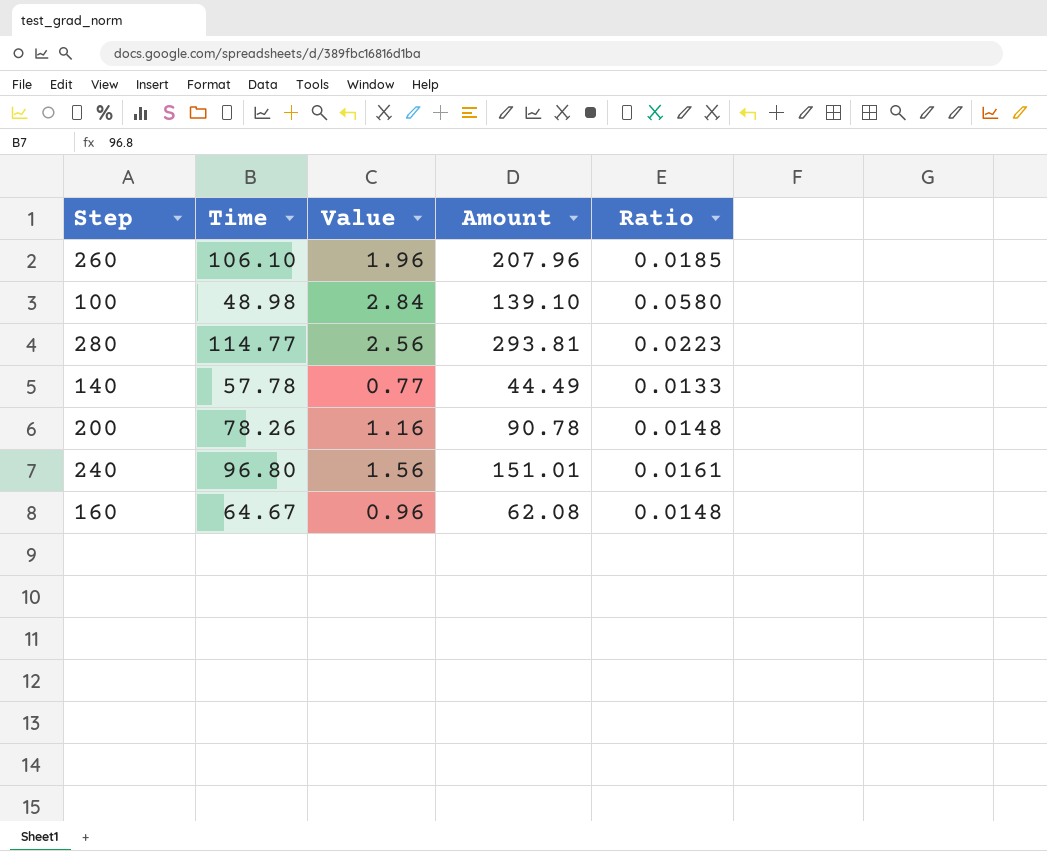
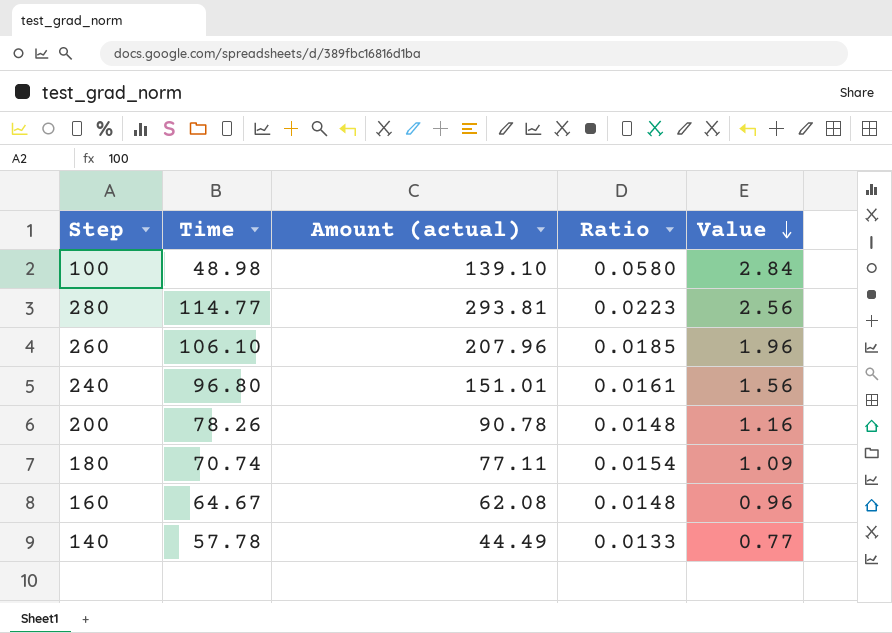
row order: none -> Value descending
column name: Amount -> Amount (actual)
column Value | position: 3 -> 5
row 180: none -> 70.74 | 77.11 | 0.0154 | 1.09

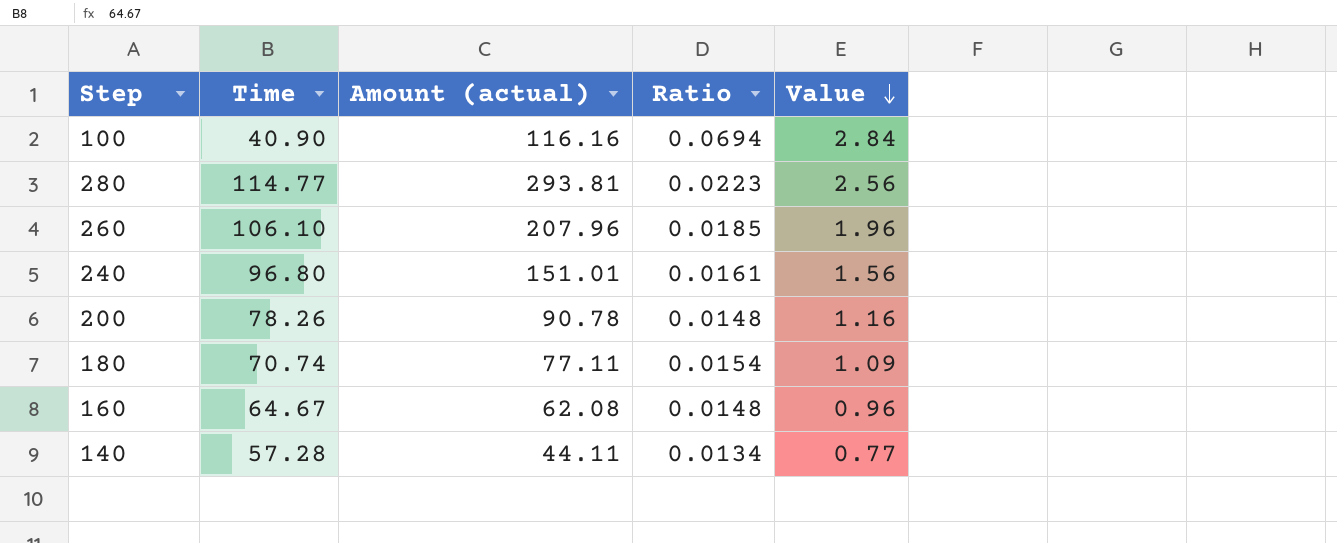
100 | Time: 48.98 -> 40.90
100 | Amount (actual): 139.10 -> 116.16
100 | Ratio: 0.0580 -> 0.0694
140 | Time: 57.78 -> 57.28
140 | Amount (actual): 44.49 -> 44.11
140 | Ratio: 0.0133 -> 0.0134

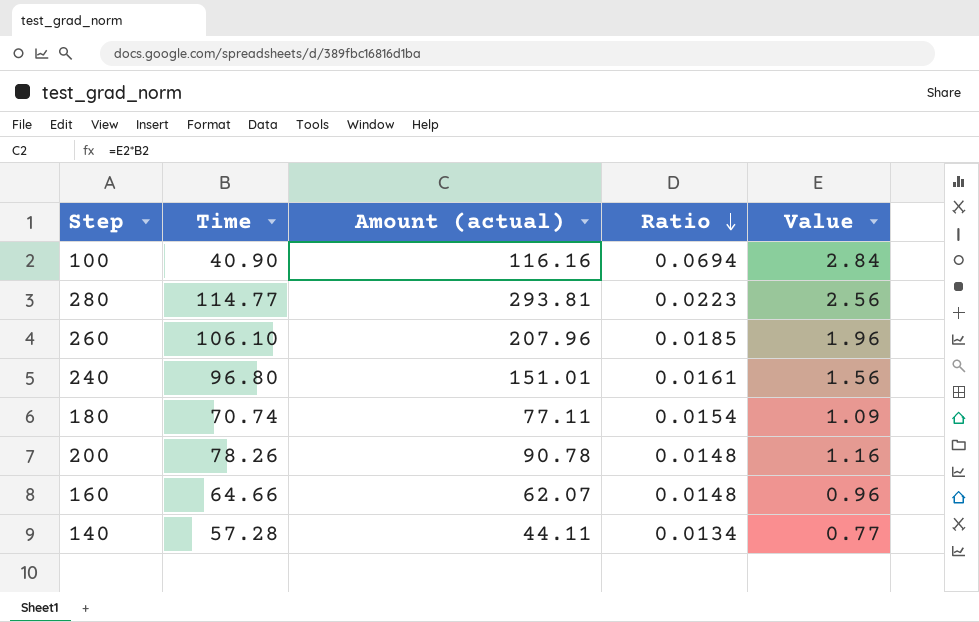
row order: Value descending -> Ratio descending
160 | Time: 64.67 -> 64.66
160 | Amount (actual): 62.08 -> 62.07

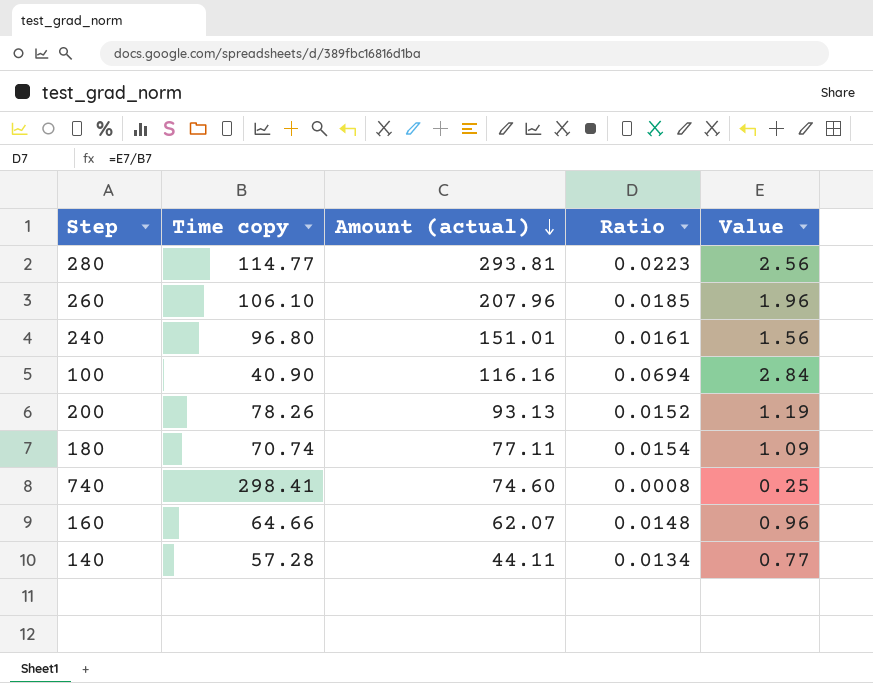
row order: Ratio descending -> Amount (actual) descending
column name: Time -> Time copy
200 | Amount (actual): 90.78 -> 93.13
200 | Ratio: 0.0148 -> 0.0152
200 | Value: 1.16 -> 1.19
row 740: none -> 298.41 | 74.60 | 0.0008 | 0.25

